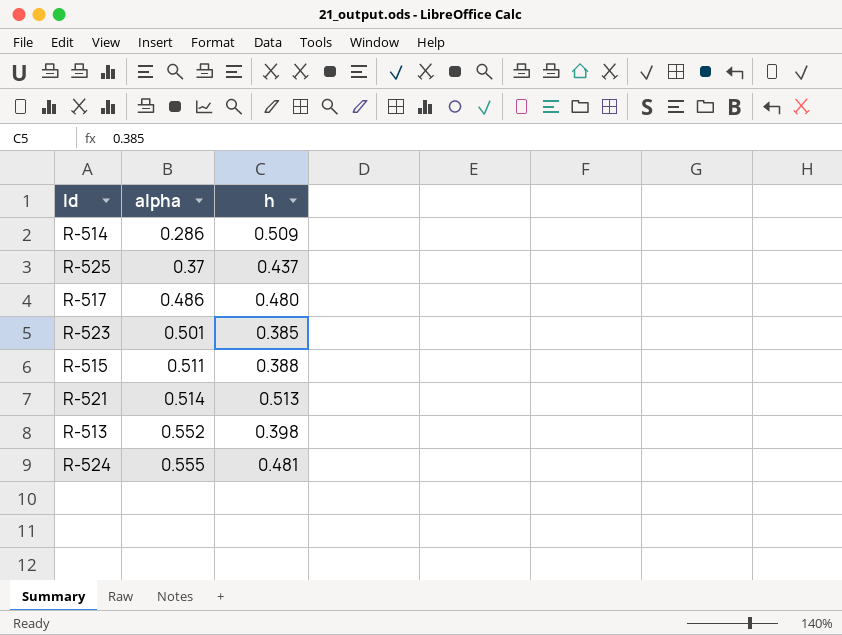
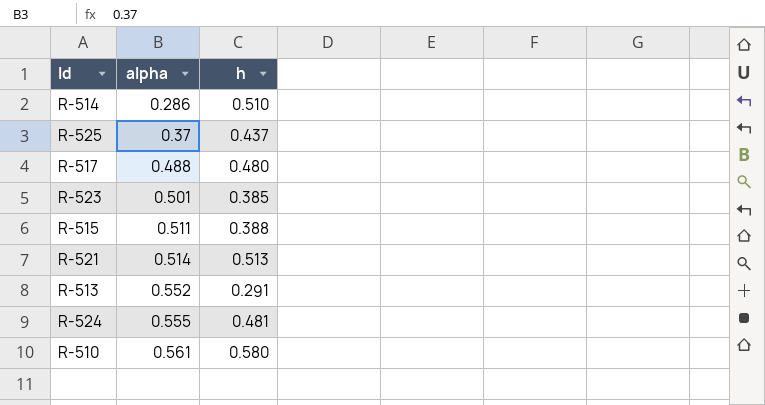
R-514 | h: 0.509 -> 0.510
R-517 | alpha: 0.486 -> 0.488
R-513 | h: 0.398 -> 0.291
row R-510: none -> 0.561 | 0.580

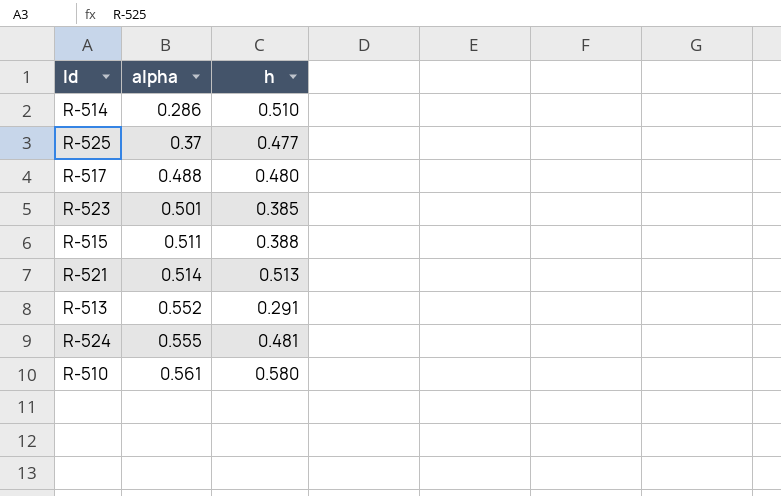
R-525 | h: 0.437 -> 0.477

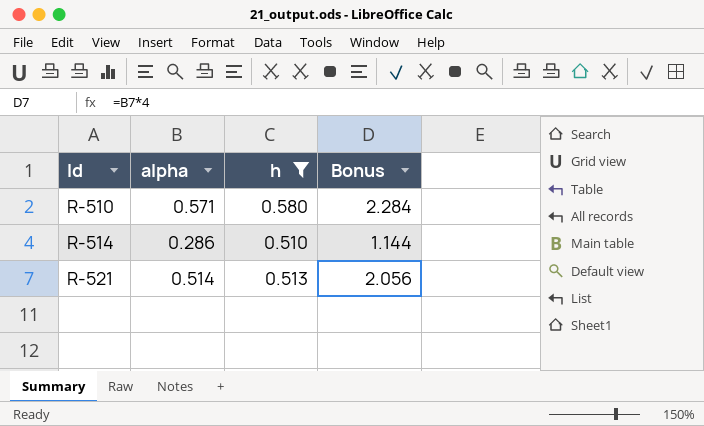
filter: none -> h >= 0.510
row order: alpha ascending -> Id ascending
column Bonus | formula: none -> [alpha] * 4
R-510 | alpha: 0.561 -> 0.571

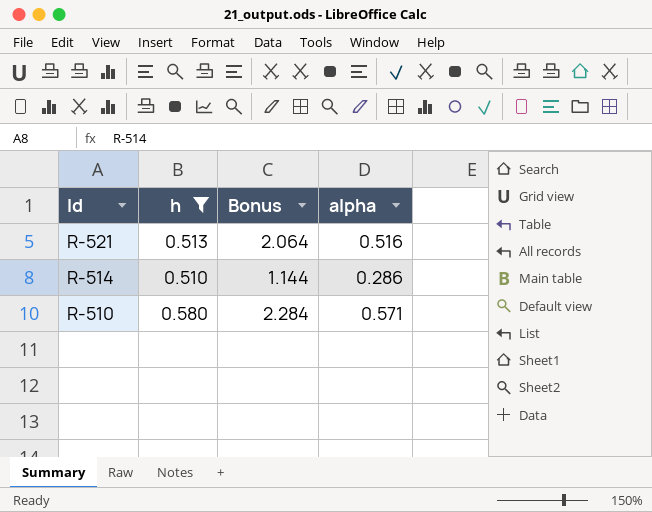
row order: Id ascending -> Id descending
column alpha | position: 2 -> 4
R-521 | Bonus: 2.056 -> 2.064
R-521 | alpha: 0.514 -> 0.516

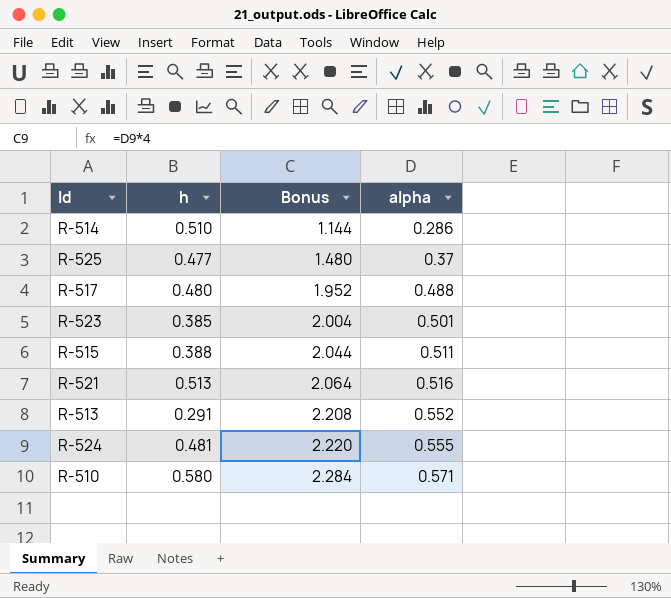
filter: h >= 0.510 -> none
row order: Id descending -> Bonus ascending

